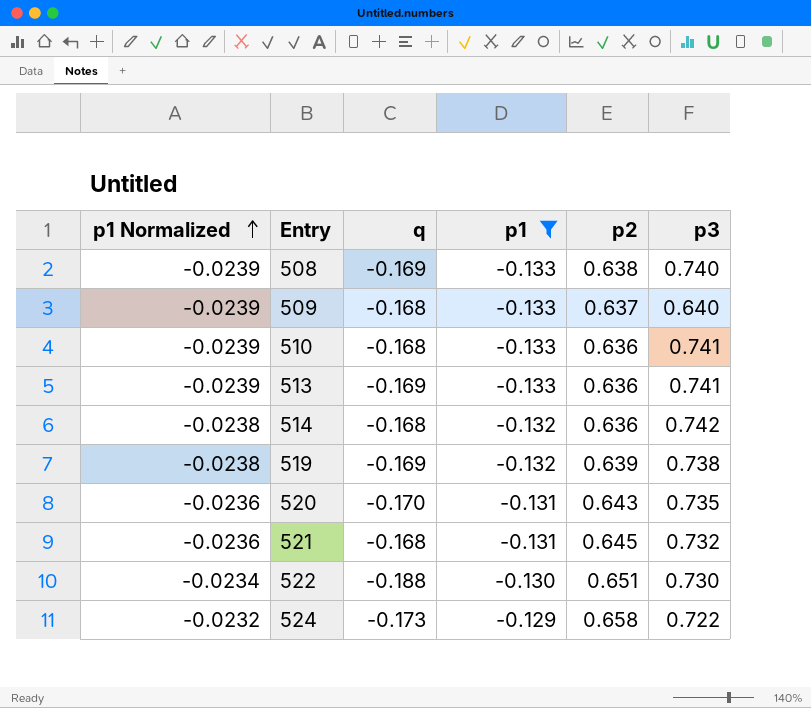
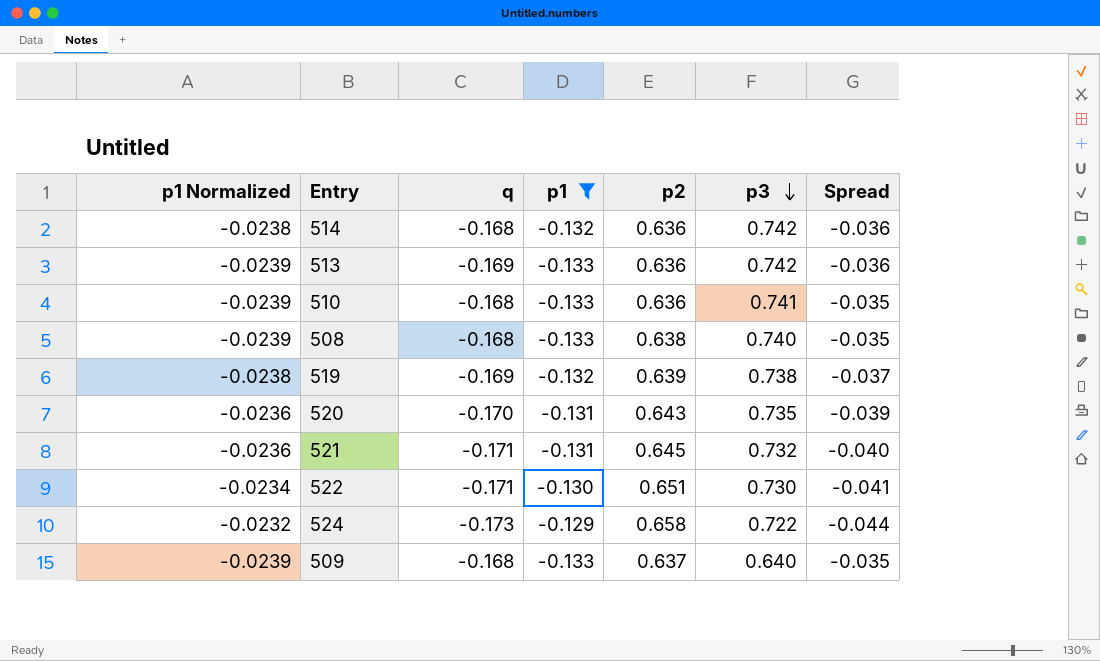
row order: p1 Normalized ascending -> p3 descending
column Spread | formula: none -> [q] - [p1]
513 | p3: 0.741 -> 0.742
508 | q: -0.169 -> -0.168
521 | q: -0.168 -> -0.171
522 | q: -0.188 -> -0.171

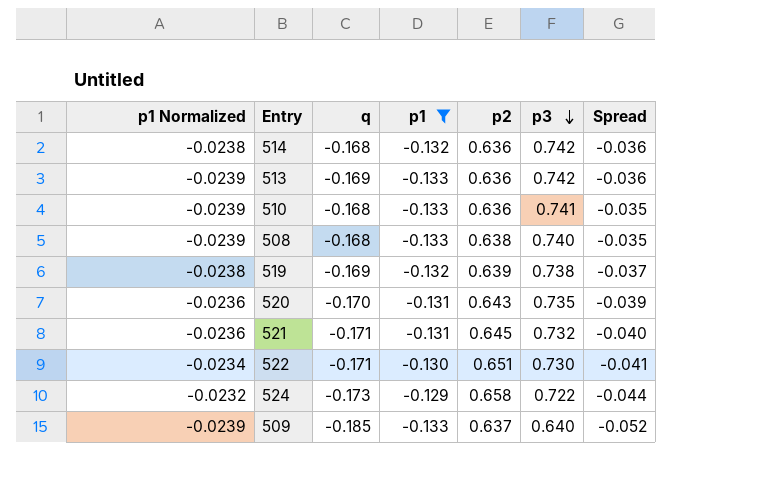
509 | q: -0.168 -> -0.185
509 | Spread: -0.035 -> -0.052

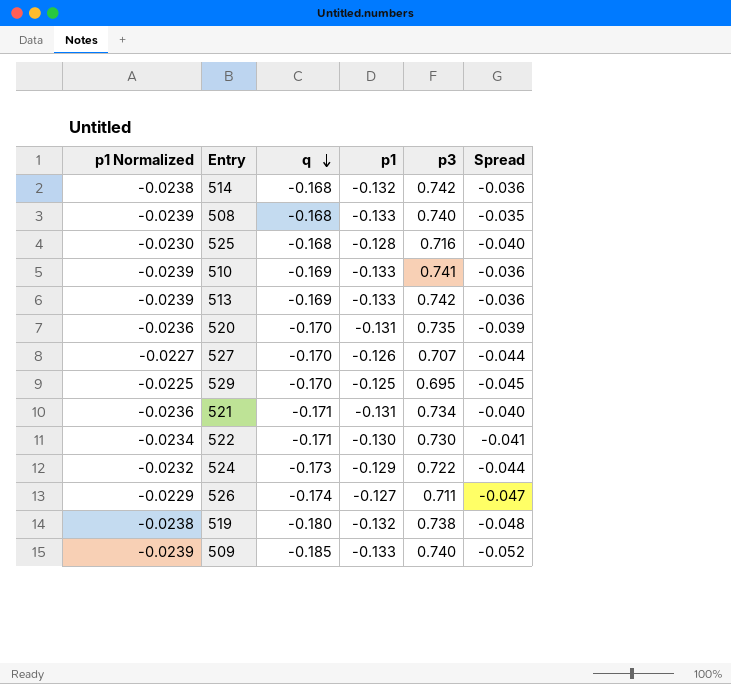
filter: p1 <= -0.129 -> none
row order: p3 descending -> q descending
column p2 | position: 5 -> none
510 | q: -0.168 -> -0.169
510 | Spread: -0.035 -> -0.036
521 | p3: 0.732 -> 0.734
519 | q: -0.169 -> -0.180
519 | Spread: -0.037 -> -0.048
509 | p3: 0.640 -> 0.740

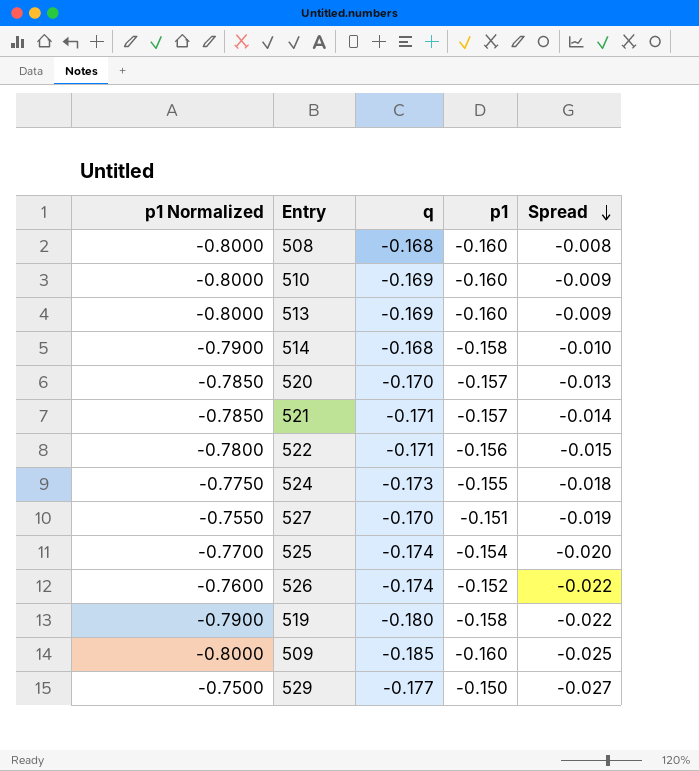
row order: q descending -> Spread descending
column p3 | position: 5 -> none
column p1 Normalized | formula: [p1] * 0.18 -> [p1] * 5
508 | p1: -0.133 -> -0.160
508 | Spread: -0.035 -> -0.008
510 | p1: -0.133 -> -0.160
510 | Spread: -0.036 -> -0.009
513 | p1: -0.133 -> -0.160
513 | Spread: -0.036 -> -0.009
514 | p1: -0.132 -> -0.158
514 | Spread: -0.036 -> -0.010
520 | p1: -0.131 -> -0.157
520 | Spread: -0.039 -> -0.013
521 | p1: -0.131 -> -0.157
521 | Spread: -0.040 -> -0.014
522 | p1: -0.130 -> -0.156
522 | Spread: -0.041 -> -0.015
524 | p1: -0.129 -> -0.155
524 | Spread: -0.044 -> -0.018
527 | p1: -0.126 -> -0.151
527 | Spread: -0.044 -> -0.019
525 | q: -0.168 -> -0.174
525 | p1: -0.128 -> -0.154
525 | Spread: -0.040 -> -0.020
526 | p1: -0.127 -> -0.152
526 | Spread: -0.047 -> -0.022
519 | p1: -0.132 -> -0.158
519 | Spread: -0.048 -> -0.022
509 | p1: -0.133 -> -0.160
509 | Spread: -0.052 -> -0.025
529 | q: -0.170 -> -0.177
529 | p1: -0.125 -> -0.150
529 | Spread: -0.045 -> -0.027

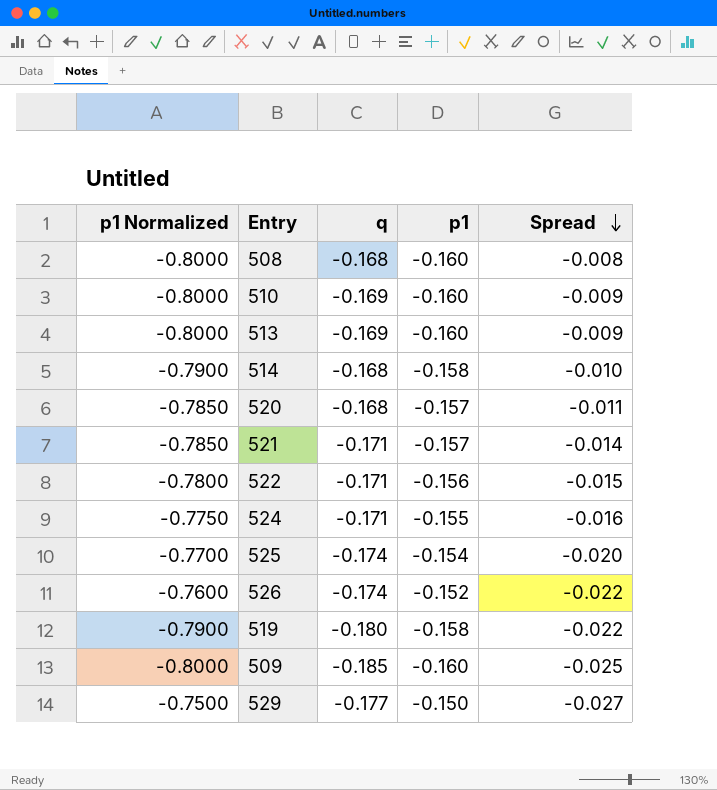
row 527: -0.7550 | -0.170 | -0.151 | -0.019 -> none
520 | q: -0.170 -> -0.168
520 | Spread: -0.013 -> -0.011
524 | q: -0.173 -> -0.171
524 | Spread: -0.018 -> -0.016

